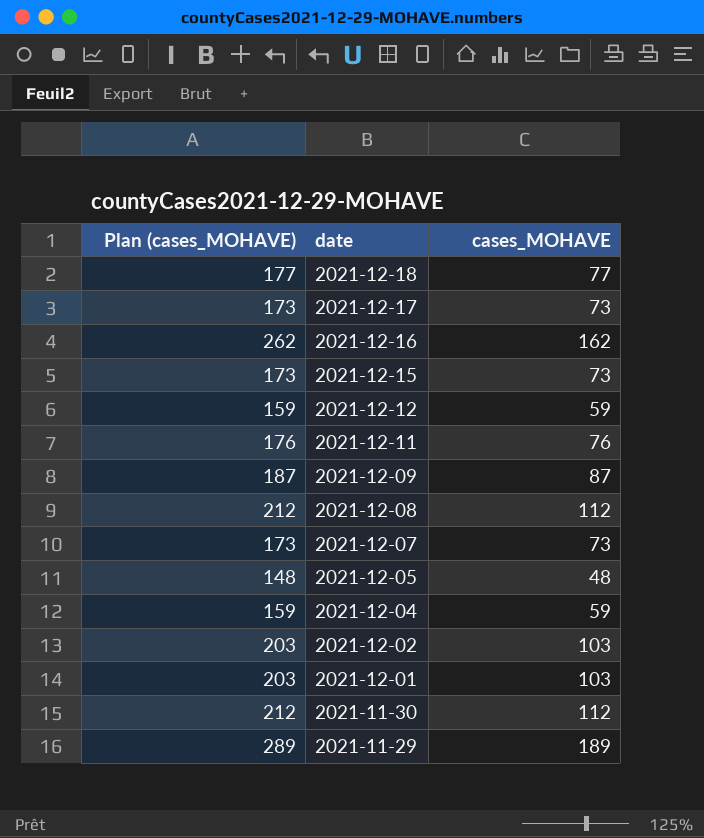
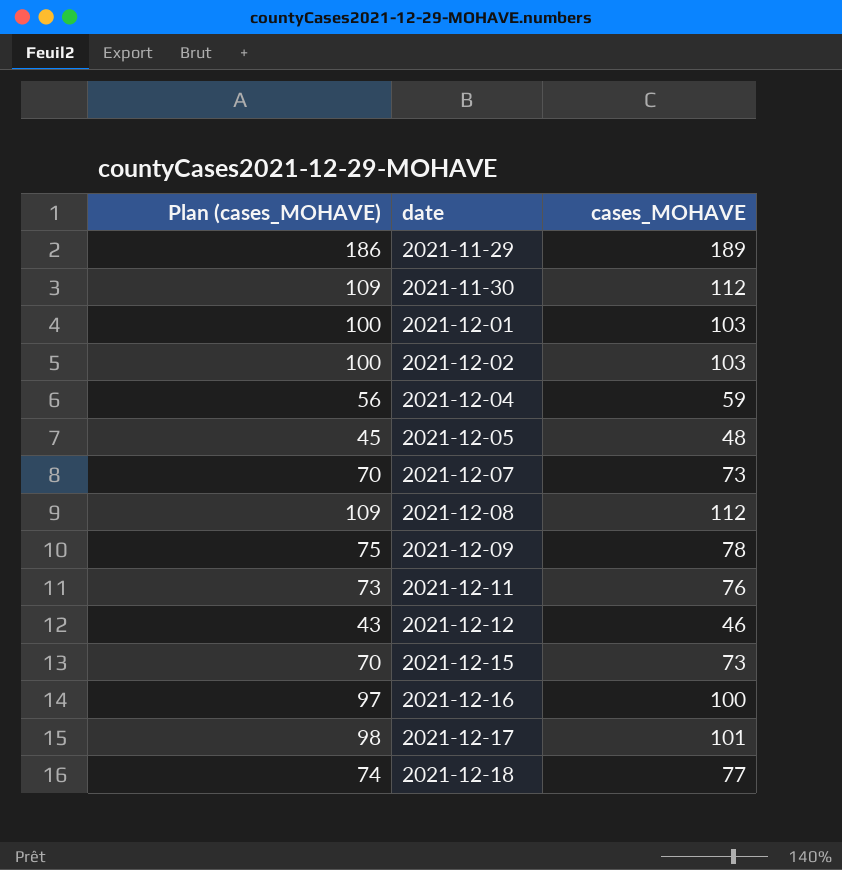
row order: date descending -> date ascending
column Plan (cases_MOHAVE) | formula: [cases_MOHAVE] + 100 -> [cases_MOHAVE] - 3
2021-12-09 | cases_MOHAVE: 87 -> 78
2021-12-12 | cases_MOHAVE: 59 -> 46
2021-12-16 | cases_MOHAVE: 162 -> 100
2021-12-17 | cases_MOHAVE: 73 -> 101

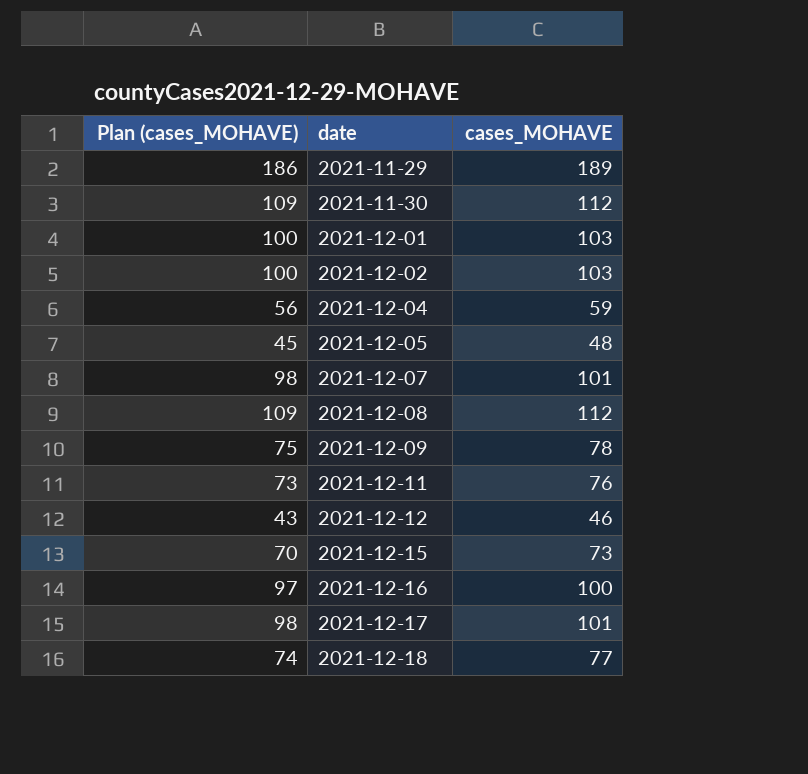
2021-12-07 | Plan (cases_MOHAVE): 70 -> 98
2021-12-07 | cases_MOHAVE: 73 -> 101

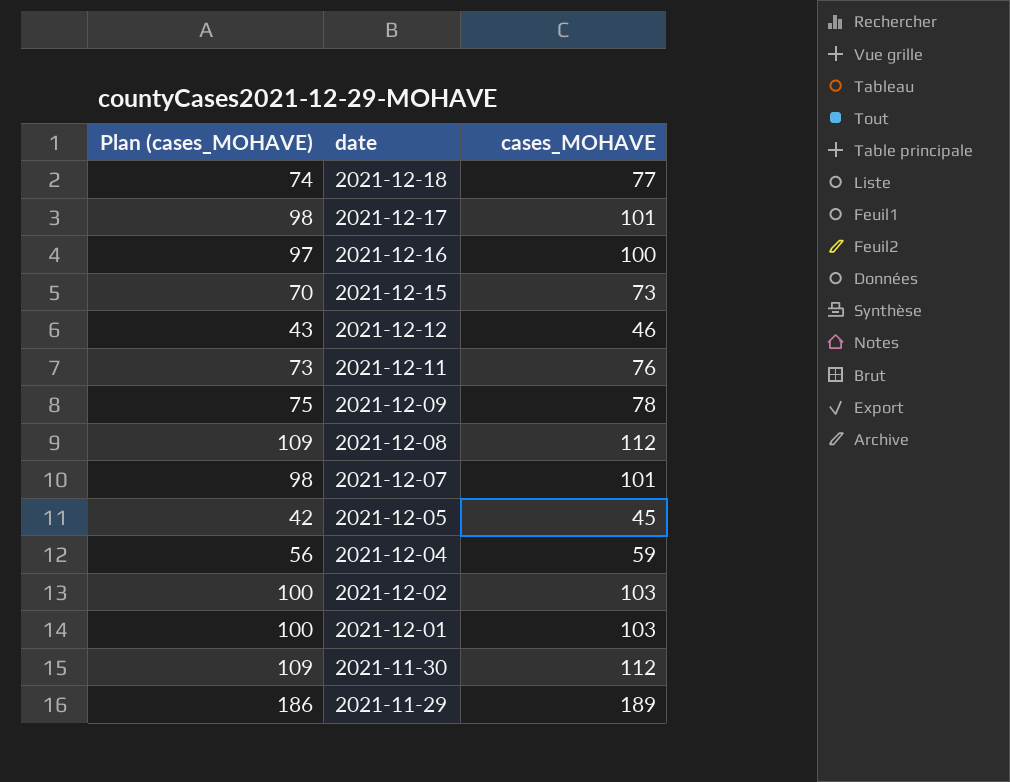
row order: date ascending -> date descending
2021-12-05 | Plan (cases_MOHAVE): 45 -> 42
2021-12-05 | cases_MOHAVE: 48 -> 45

